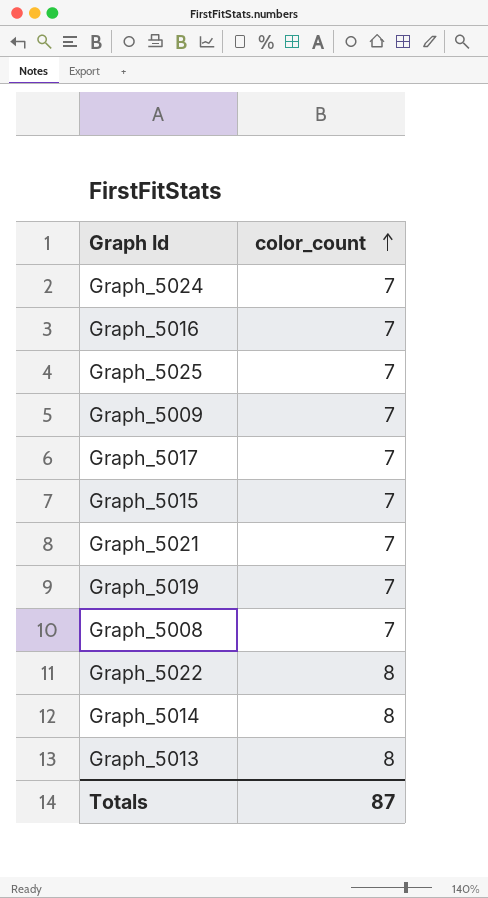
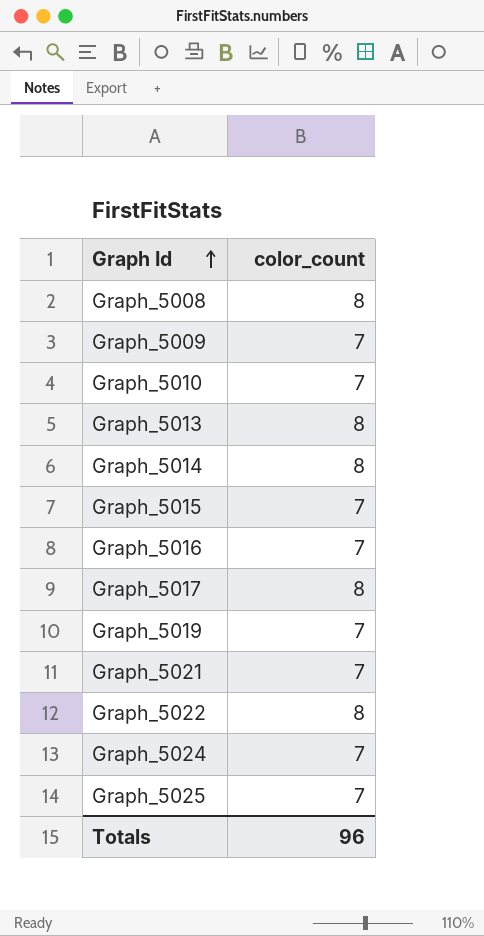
row order: color_count ascending -> Graph Id ascending
Graph_5008 | color_count: 7 -> 8
row Graph_5010: none -> 7
Graph_5017 | color_count: 7 -> 8
Totals | color_count: 87 -> 96

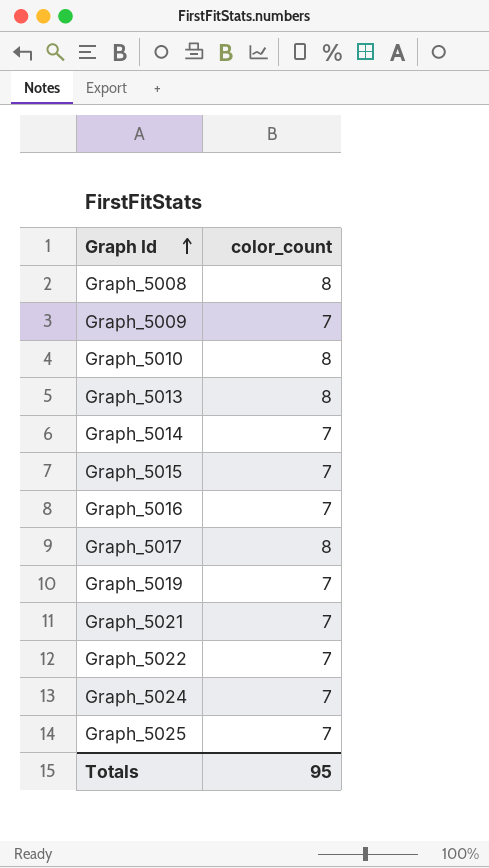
Graph_5010 | color_count: 7 -> 8
Graph_5014 | color_count: 8 -> 7
Graph_5022 | color_count: 8 -> 7
Totals | color_count: 96 -> 95

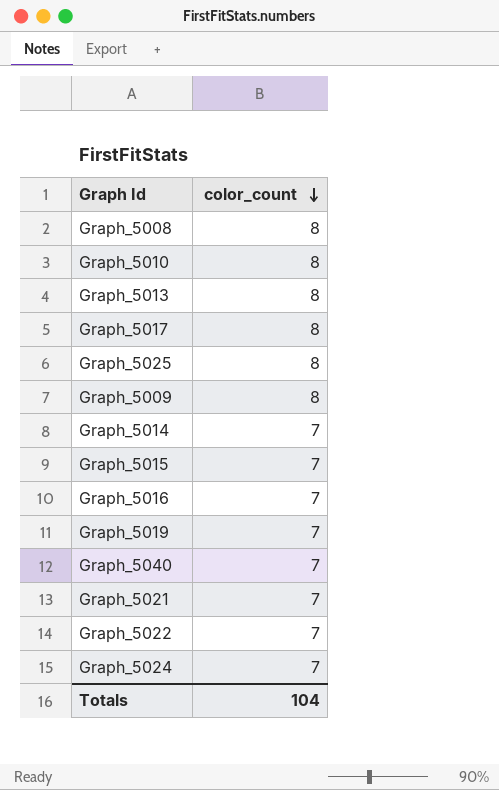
row order: Graph Id ascending -> color_count descending
Graph_5025 | color_count: 7 -> 8
Graph_5009 | color_count: 7 -> 8
row Graph_5040: none -> 7
Totals | color_count: 95 -> 104

